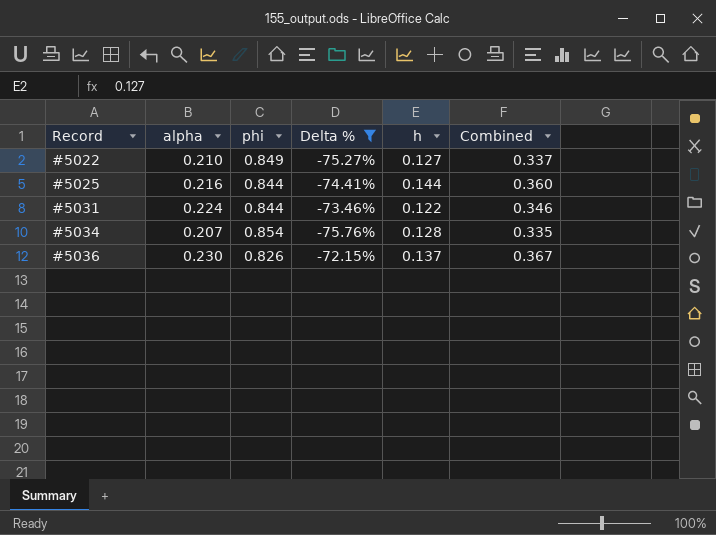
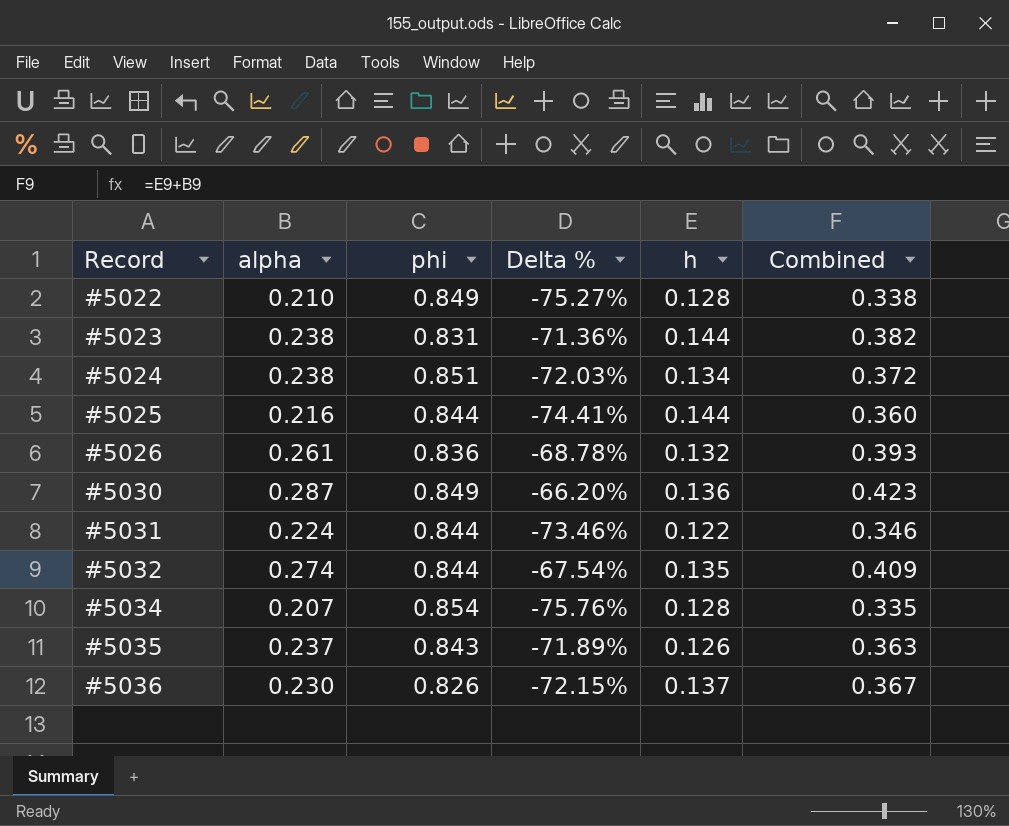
filter: Delta % <= -72.15% -> none
#5022 | h: 0.127 -> 0.128
#5022 | Combined: 0.337 -> 0.338

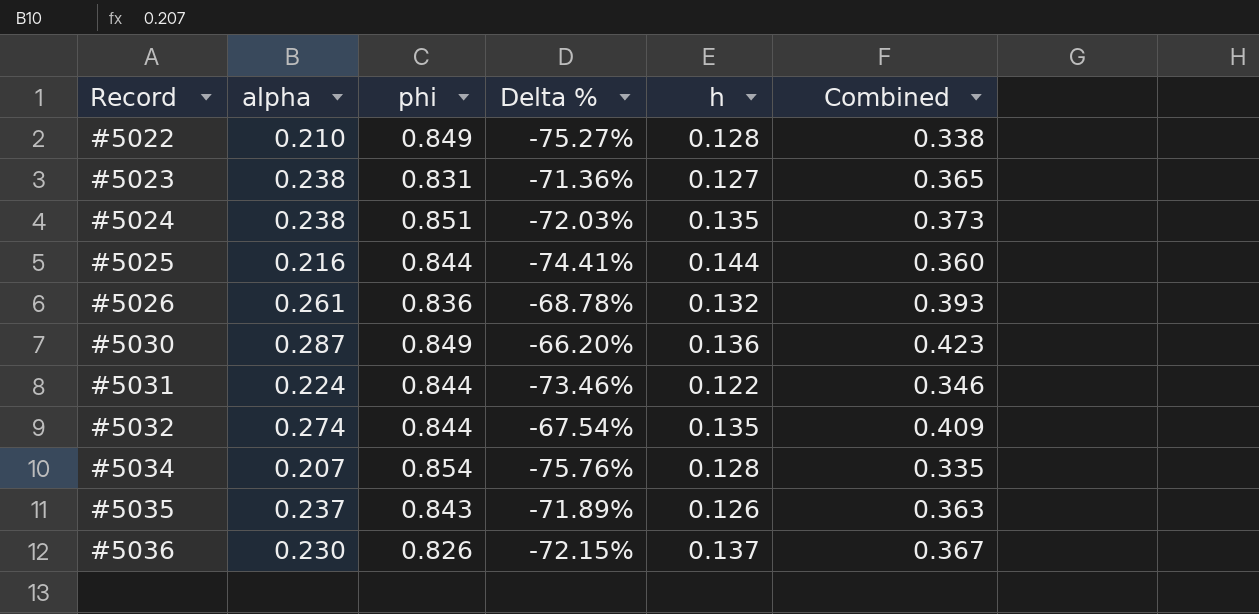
#5023 | h: 0.144 -> 0.127
#5023 | Combined: 0.382 -> 0.365
#5024 | h: 0.134 -> 0.135
#5024 | Combined: 0.372 -> 0.373

